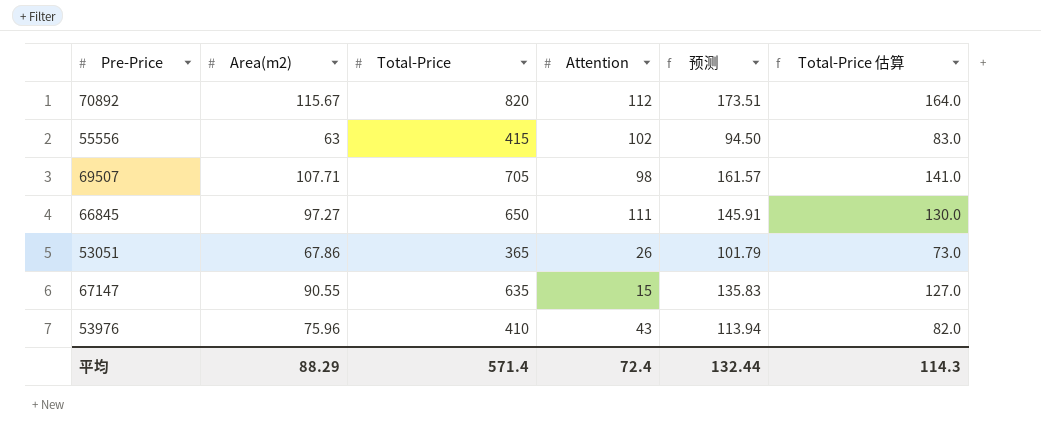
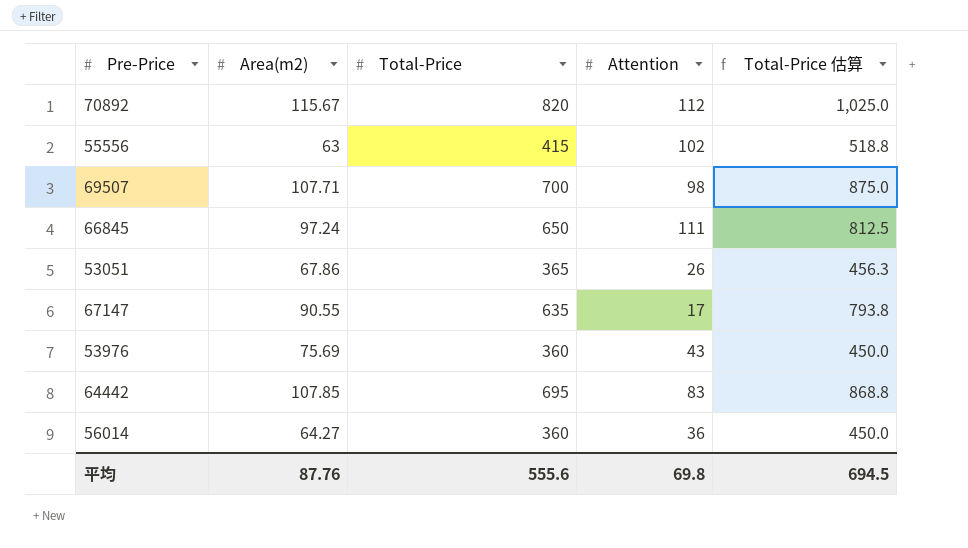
column 预测 | formula: [Area(m2)] * 1.5 -> none
column Total-Price 估算 | formula: [Total-Price] * 0.2 -> [Total-Price] * 1.25
69507 | Total-Price: 705 -> 700
66845 | Area(m2): 97.27 -> 97.24
67147 | Attention: 15 -> 17
53976 | Area(m2): 75.96 -> 75.69
53976 | Total-Price: 410 -> 360
row 64442: none -> 107.85 | 695 | 83 | 868.8
row 56014: none -> 64.27 | 360 | 36 | 450.0
平均 | Area(m2): 88.29 -> 87.76
平均 | Total-Price: 571.4 -> 555.6
平均 | Attention: 72.4 -> 69.8
平均 | Total-Price 估算: 114.3 -> 694.5

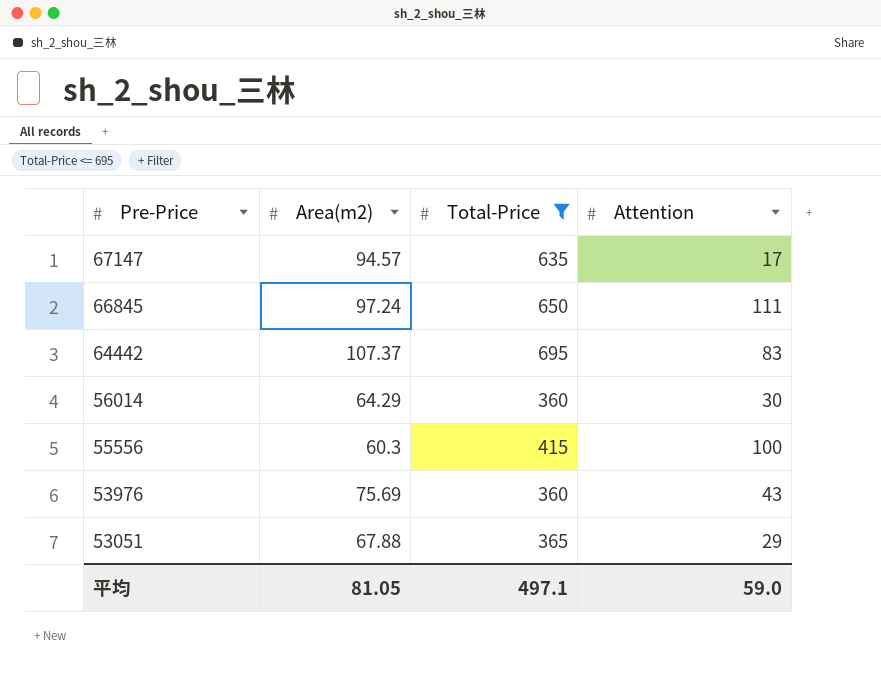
filter: none -> Total-Price <= 695
row order: none -> Pre-Price descending
column Total-Price 估算 | formula: [Total-Price] * 1.25 -> none
67147 | Area(m2): 90.55 -> 94.57
64442 | Area(m2): 107.85 -> 107.37
56014 | Area(m2): 64.27 -> 64.29
56014 | Attention: 36 -> 30
55556 | Area(m2): 63 -> 60.3
55556 | Attention: 102 -> 100
53051 | Area(m2): 67.86 -> 67.88
53051 | Attention: 26 -> 29
平均 | Area(m2): 87.76 -> 81.05
平均 | Total-Price: 555.6 -> 497.1
平均 | Attention: 69.8 -> 59.0

